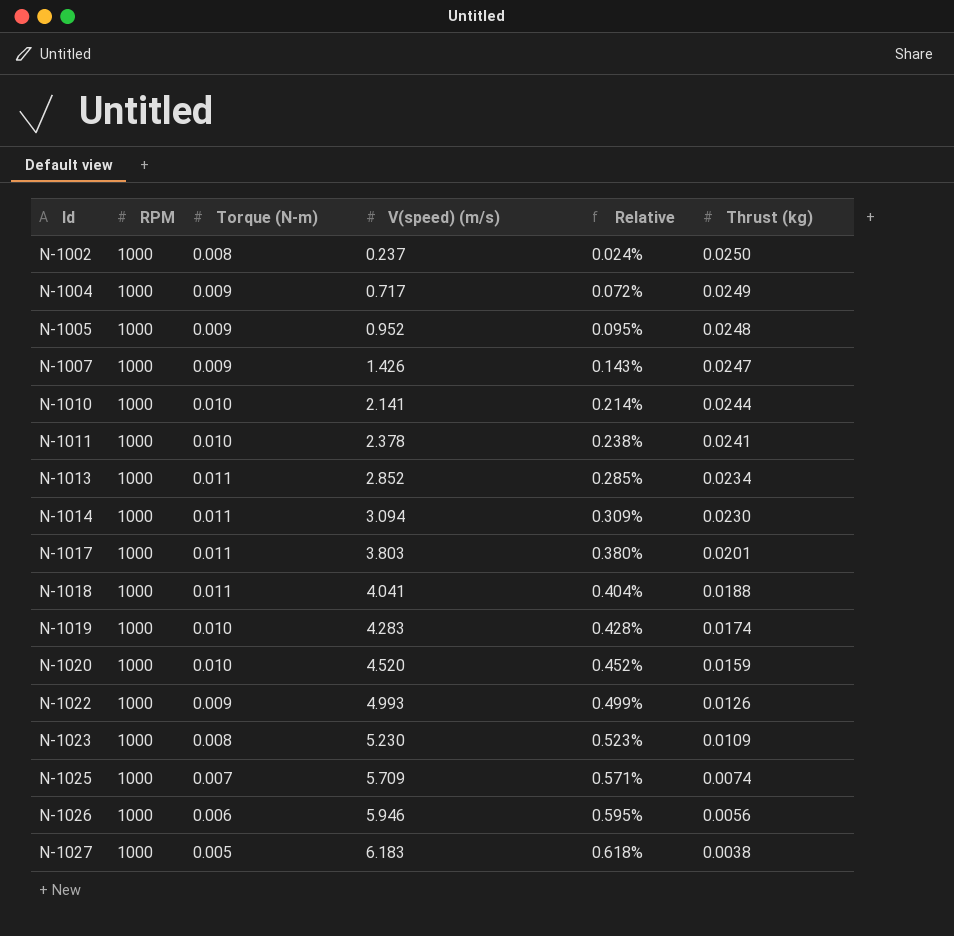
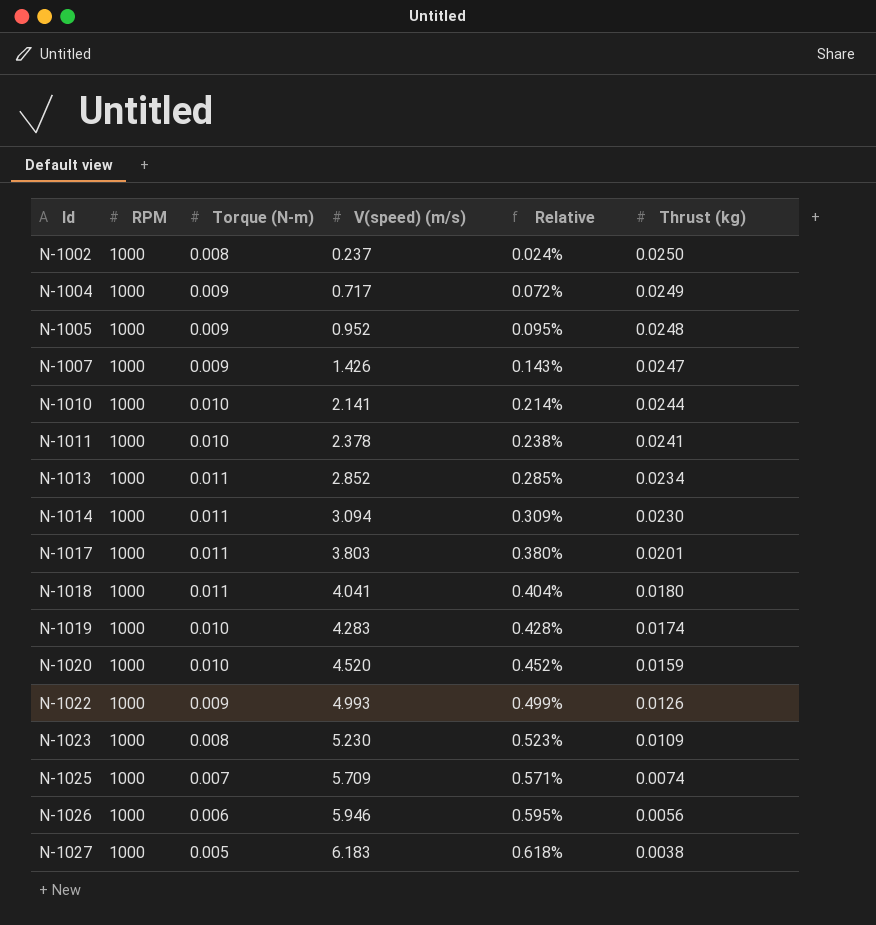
N-1018 | Thrust (kg): 0.0188 -> 0.0180

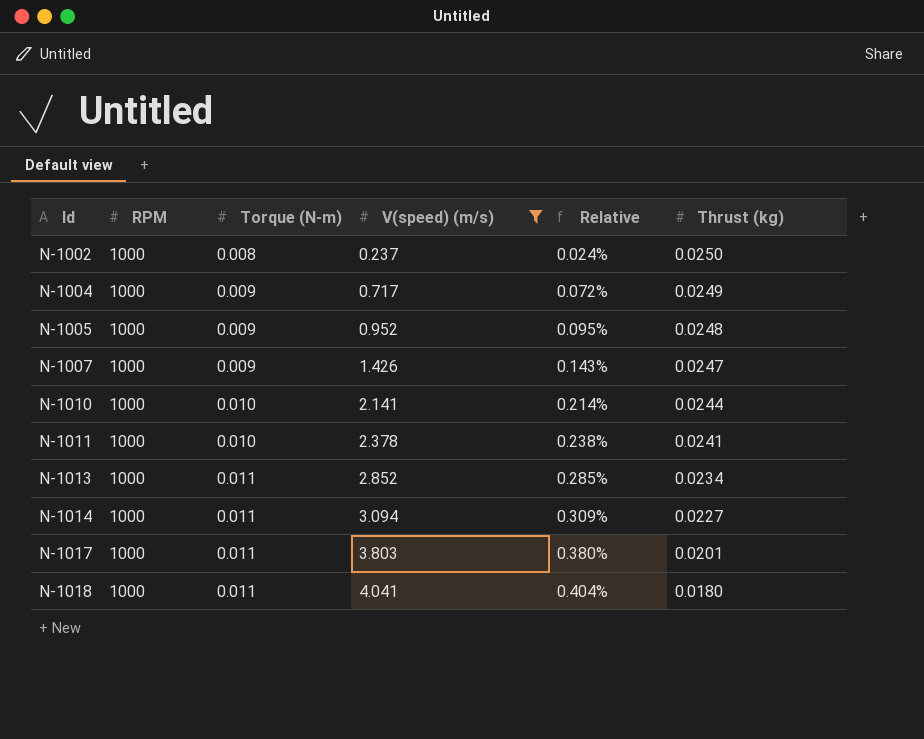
filter: none -> V(speed) (m/s) <= 4.041
N-1014 | Thrust (kg): 0.0230 -> 0.0227

